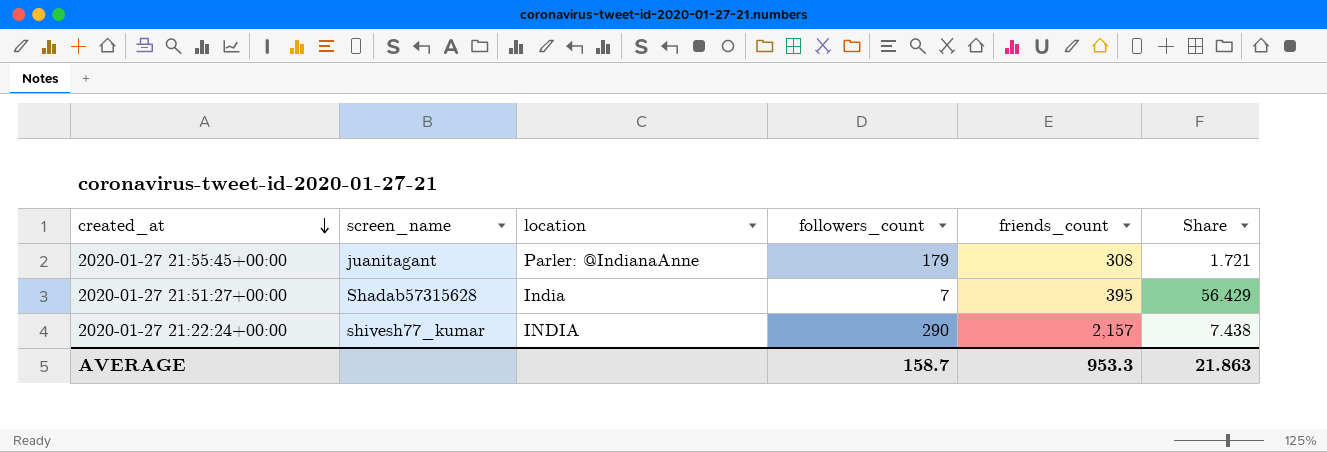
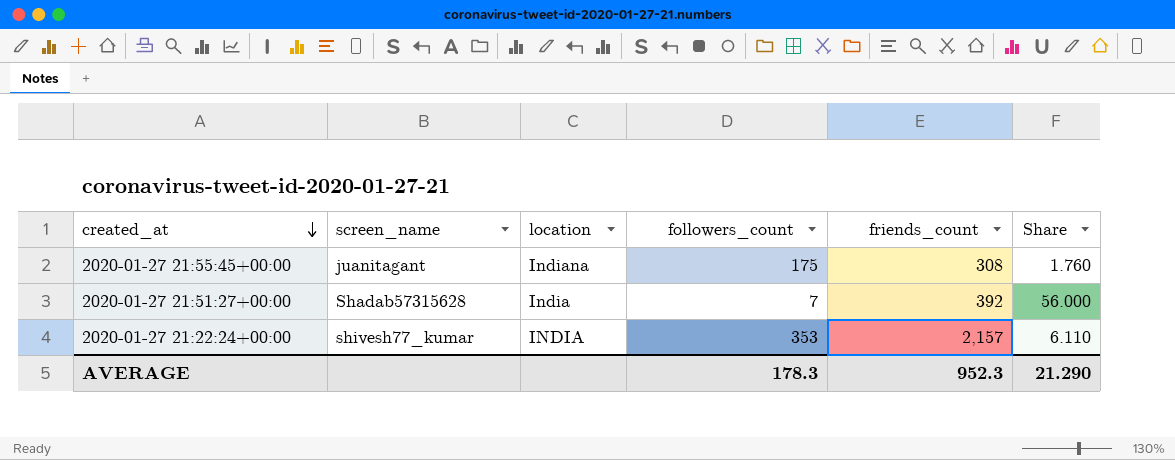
2020-01-27 21:55:45+00:00 | location: Parler: @IndianaAnne -> Indiana
2020-01-27 21:55:45+00:00 | followers_count: 179 -> 175
2020-01-27 21:55:45+00:00 | Share: 1.721 -> 1.760
2020-01-27 21:51:27+00:00 | friends_count: 395 -> 392
2020-01-27 21:51:27+00:00 | Share: 56.429 -> 56.000
2020-01-27 21:22:24+00:00 | followers_count: 290 -> 353
2020-01-27 21:22:24+00:00 | Share: 7.438 -> 6.110
AVERAGE | followers_count: 158.7 -> 178.3
AVERAGE | friends_count: 953.3 -> 952.3
AVERAGE | Share: 21.863 -> 21.290

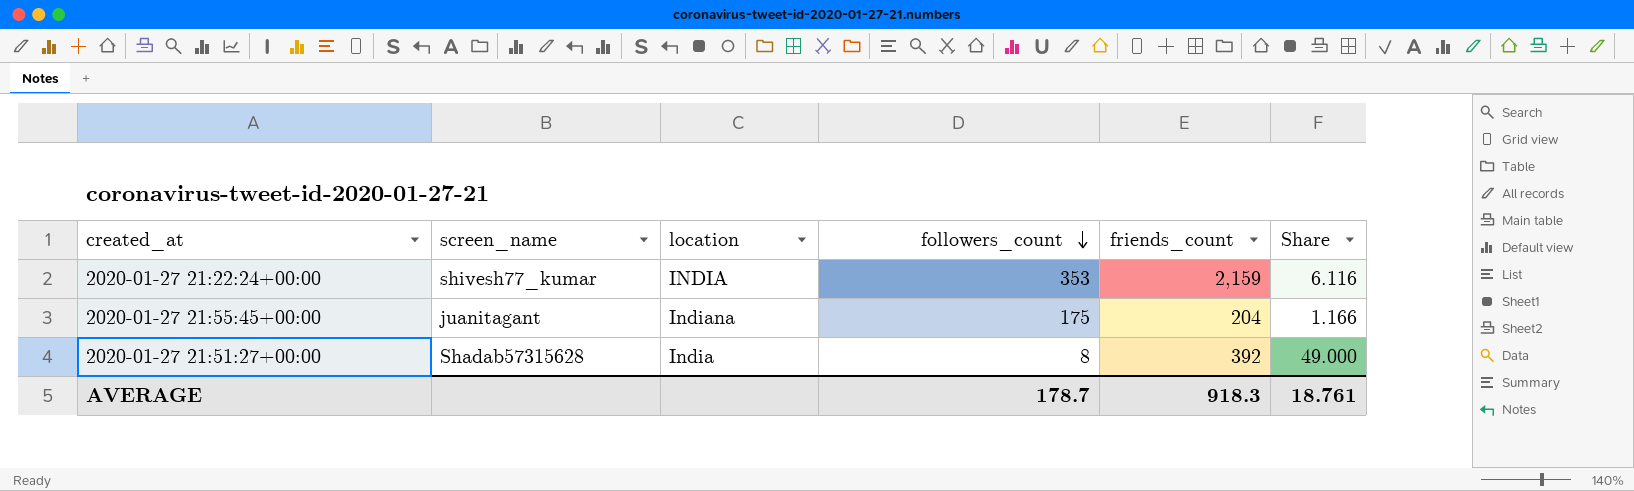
row order: created_at descending -> followers_count descending
2020-01-27 21:22:24+00:00 | friends_count: 2,157 -> 2,159
2020-01-27 21:22:24+00:00 | Share: 6.110 -> 6.116
2020-01-27 21:55:45+00:00 | friends_count: 308 -> 204
2020-01-27 21:55:45+00:00 | Share: 1.760 -> 1.166
2020-01-27 21:51:27+00:00 | followers_count: 7 -> 8
2020-01-27 21:51:27+00:00 | Share: 56.000 -> 49.000
AVERAGE | followers_count: 178.3 -> 178.7
AVERAGE | friends_count: 952.3 -> 918.3
AVERAGE | Share: 21.290 -> 18.761

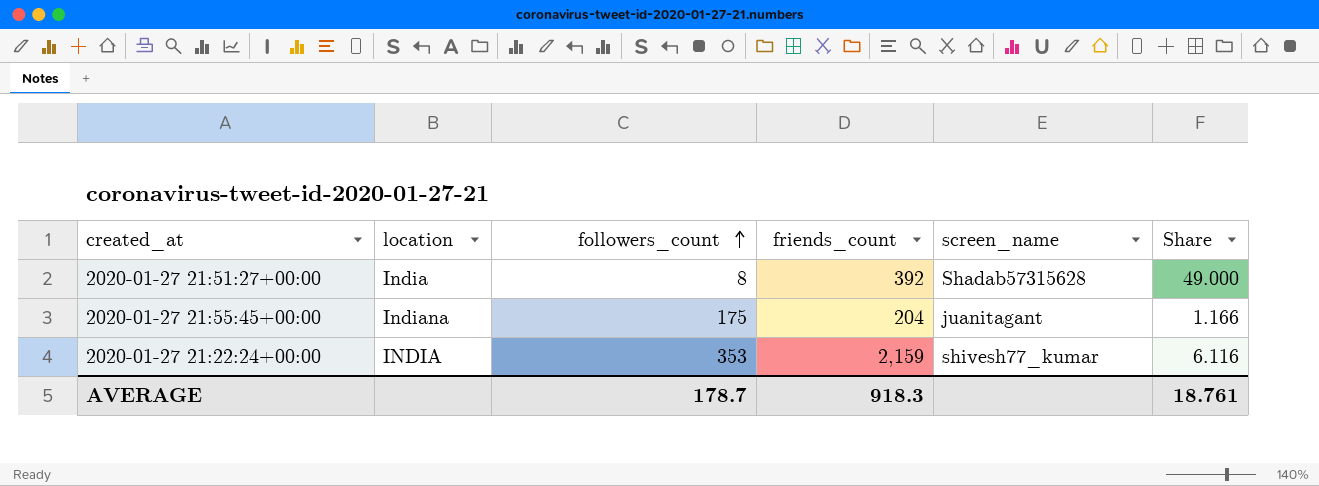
row order: followers_count descending -> followers_count ascending
column screen_name | position: 2 -> 5

